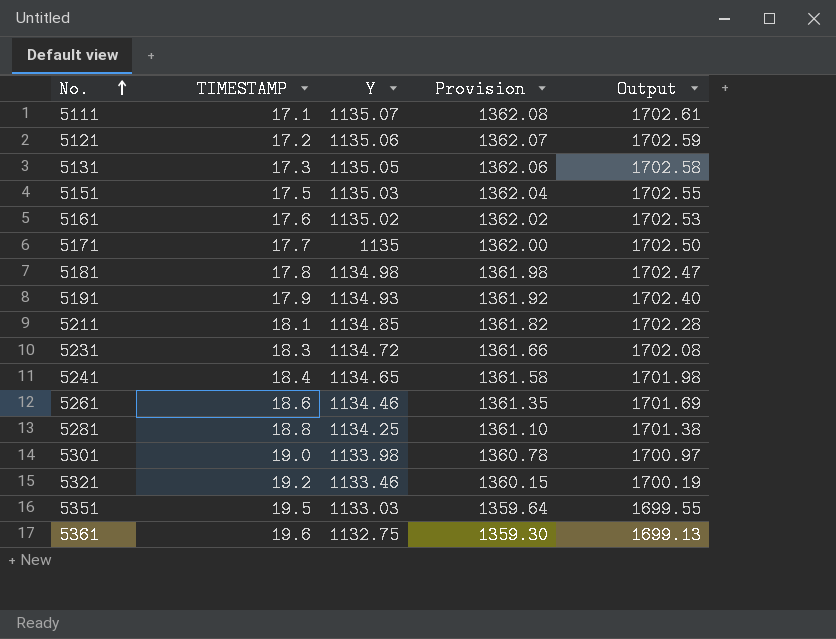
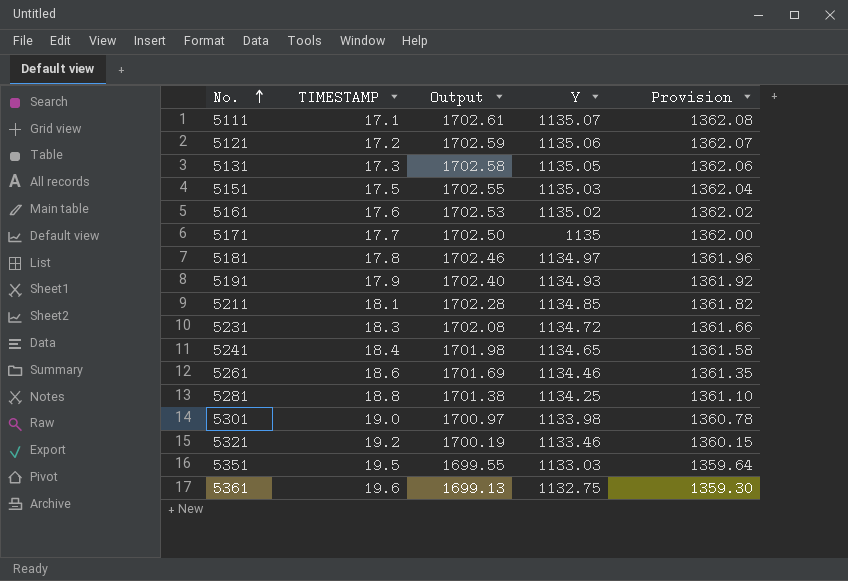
column Output | position: 5 -> 3
5181 | Output: 1702.47 -> 1702.46
5181 | Y: 1134.98 -> 1134.97
5181 | Provision: 1361.98 -> 1361.96

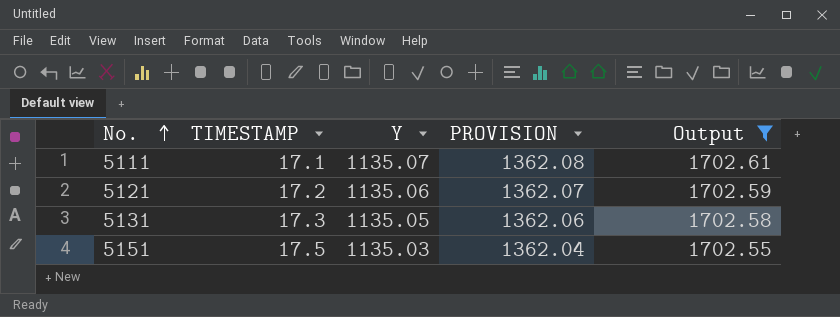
filter: none -> Output >= 1702.55
column name: Provision -> PROVISION
column Output | position: 3 -> 5

